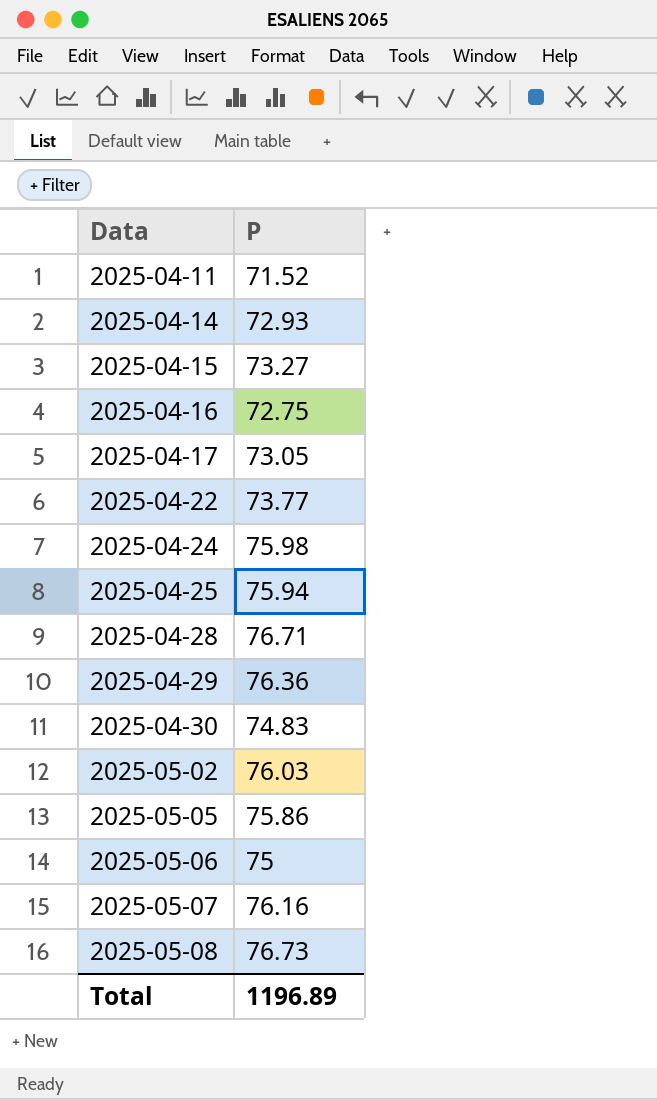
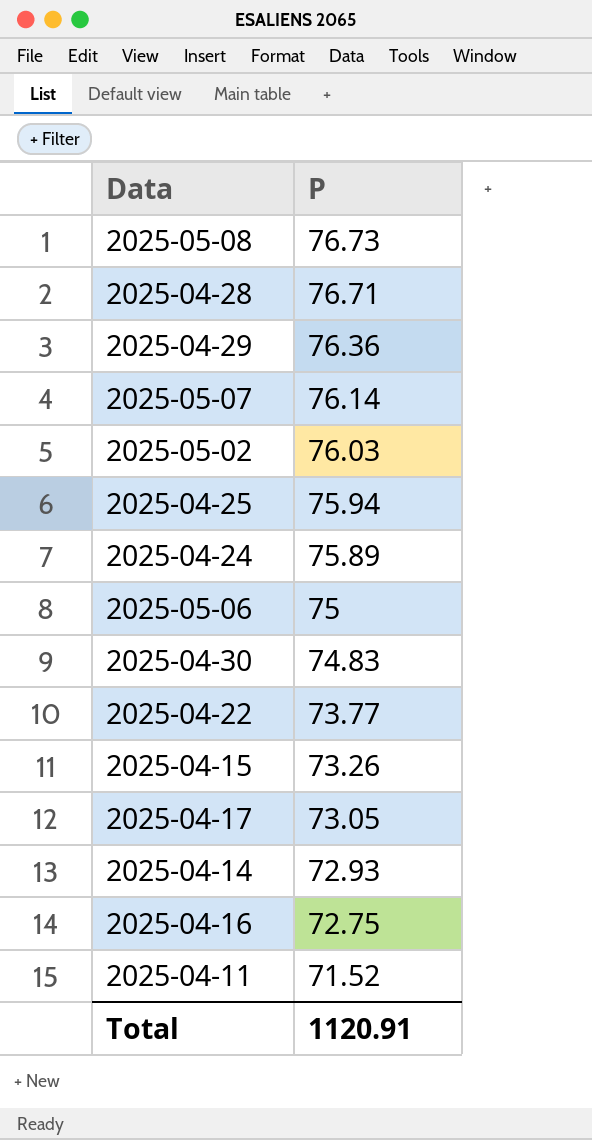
row order: Data ascending -> P descending
row 2025-05-05: 75.86 -> none
2025-05-07 | P: 76.16 -> 76.14
2025-04-24 | P: 75.98 -> 75.89
2025-04-15 | P: 73.27 -> 73.26
Total | P: 1196.89 -> 1120.91

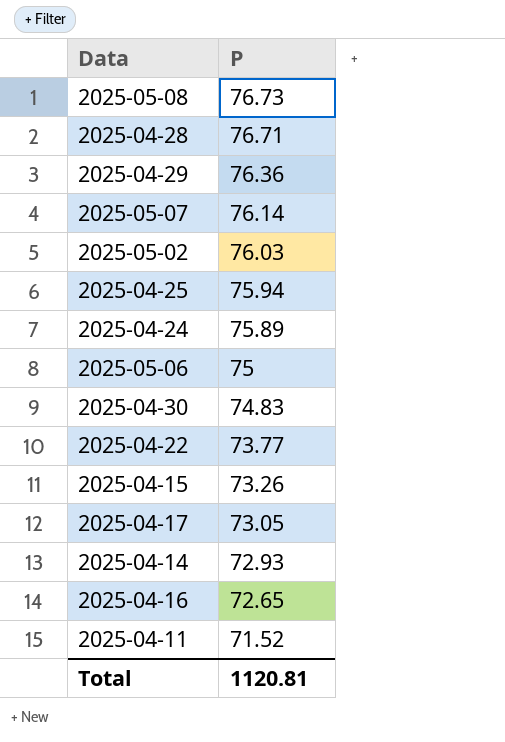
2025-04-16 | P: 72.75 -> 72.65
Total | P: 1120.91 -> 1120.81

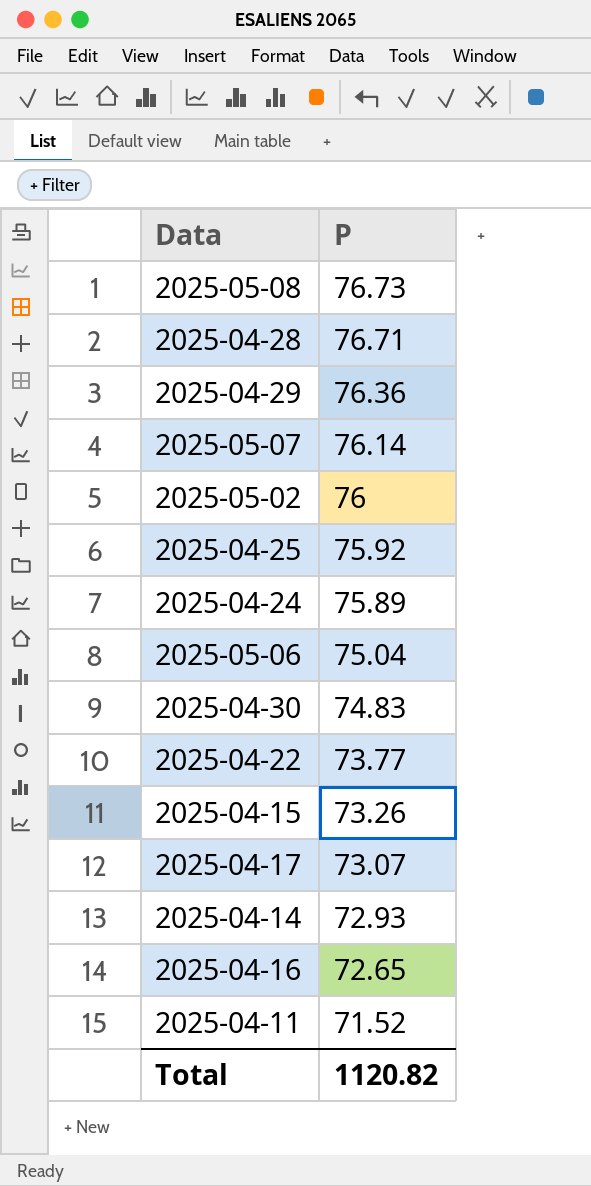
2025-05-02 | P: 76.03 -> 76
2025-04-25 | P: 75.94 -> 75.92
2025-05-06 | P: 75 -> 75.04
2025-04-17 | P: 73.05 -> 73.07
Total | P: 1120.81 -> 1120.82

